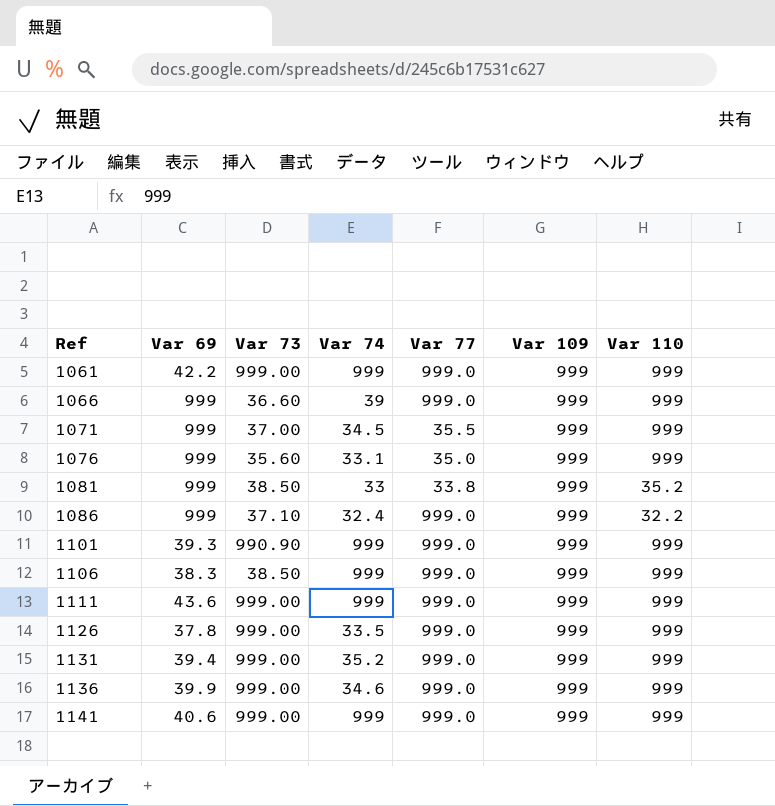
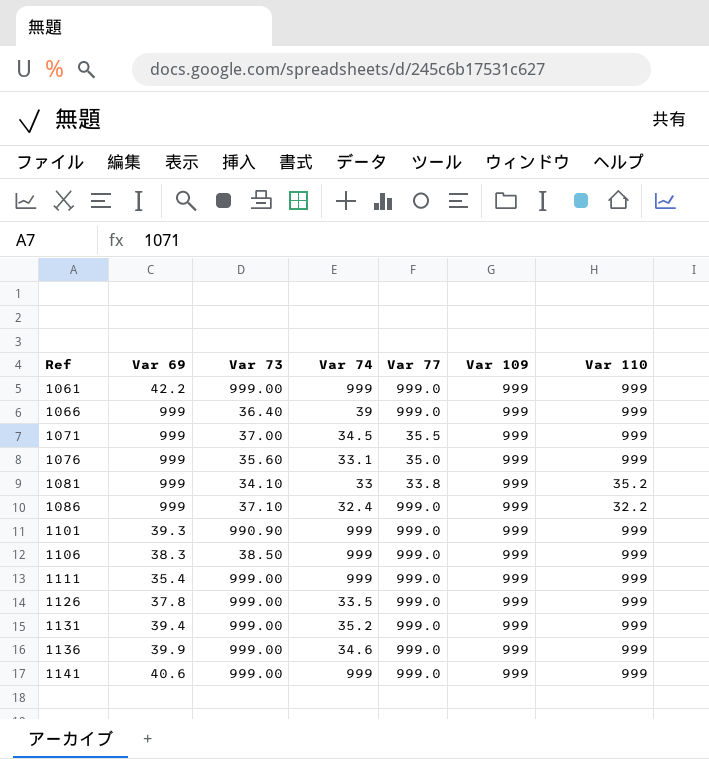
1066 | Var 73: 36.60 -> 36.40
1081 | Var 73: 38.50 -> 34.10
1111 | Var 69: 43.6 -> 35.4

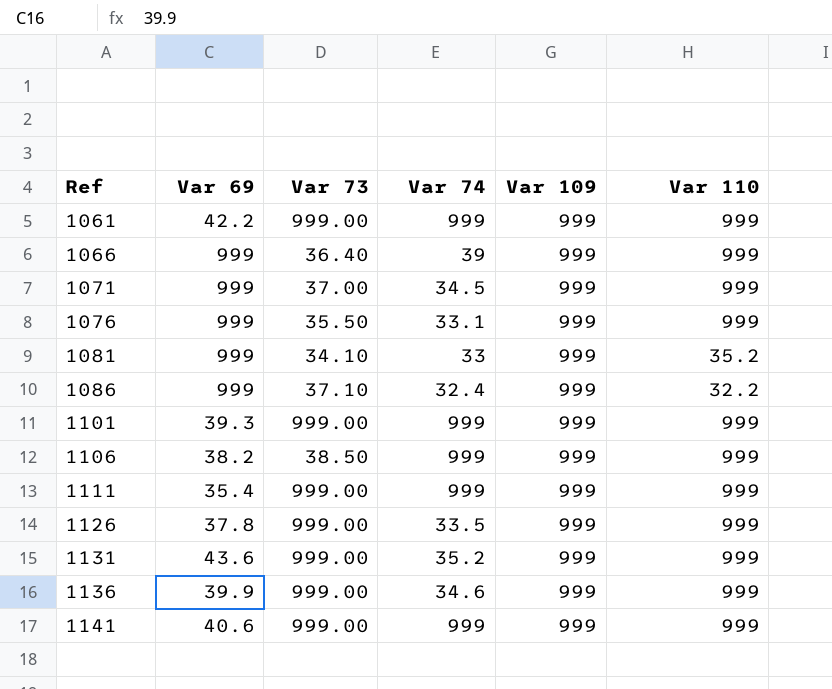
column Var 77 | position: 5 -> none
1076 | Var 73: 35.60 -> 35.50
1101 | Var 73: 990.90 -> 999.00
1106 | Var 69: 38.3 -> 38.2
1131 | Var 69: 39.4 -> 43.6

